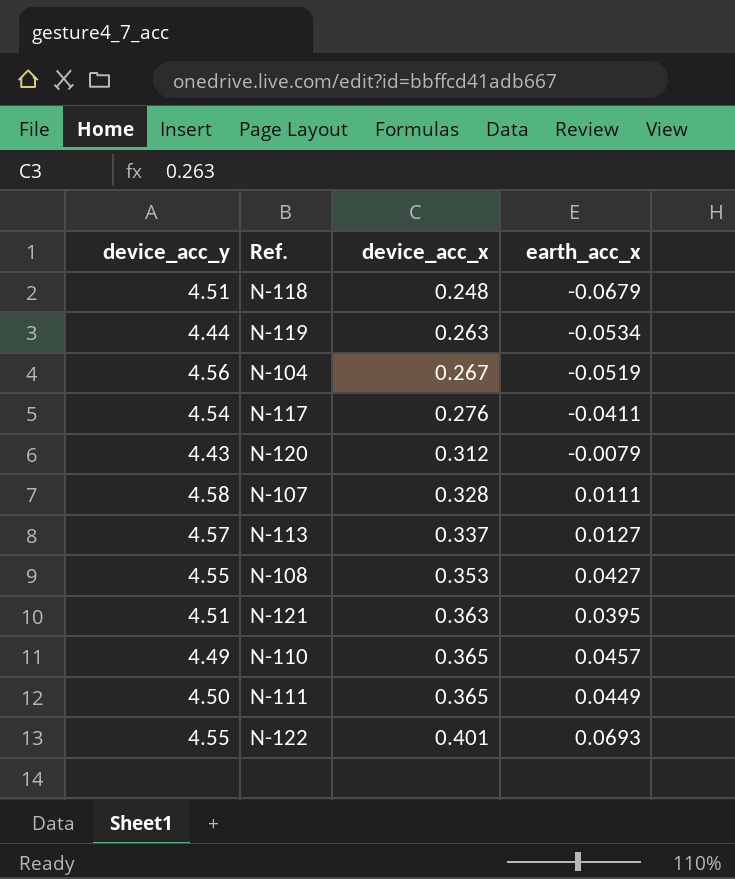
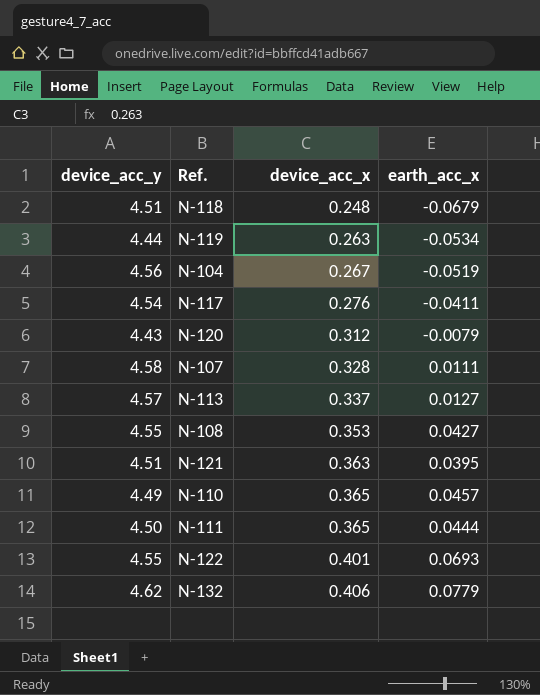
N-111 | earth_acc_x: 0.0449 -> 0.0444
row N-132: none -> 4.62 | 0.406 | 0.0779

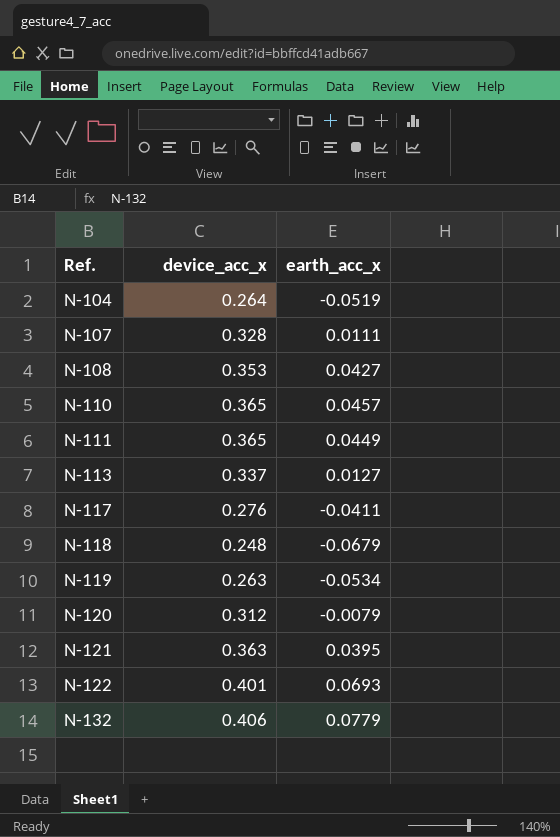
row order: device_acc_x ascending -> Ref. ascending
column device_acc_y | position: 1 -> none
N-104 | device_acc_x: 0.267 -> 0.264
N-111 | earth_acc_x: 0.0444 -> 0.0449

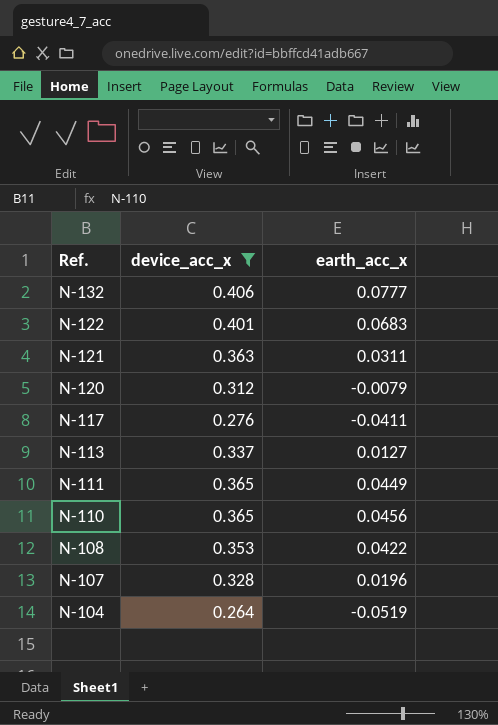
filter: none -> device_acc_x >= 0.264
row order: Ref. ascending -> Ref. descending
N-132 | earth_acc_x: 0.0779 -> 0.0777
N-122 | earth_acc_x: 0.0693 -> 0.0683
N-121 | earth_acc_x: 0.0395 -> 0.0311
N-110 | earth_acc_x: 0.0457 -> 0.0456
N-108 | earth_acc_x: 0.0427 -> 0.0422
N-107 | earth_acc_x: 0.0111 -> 0.0196

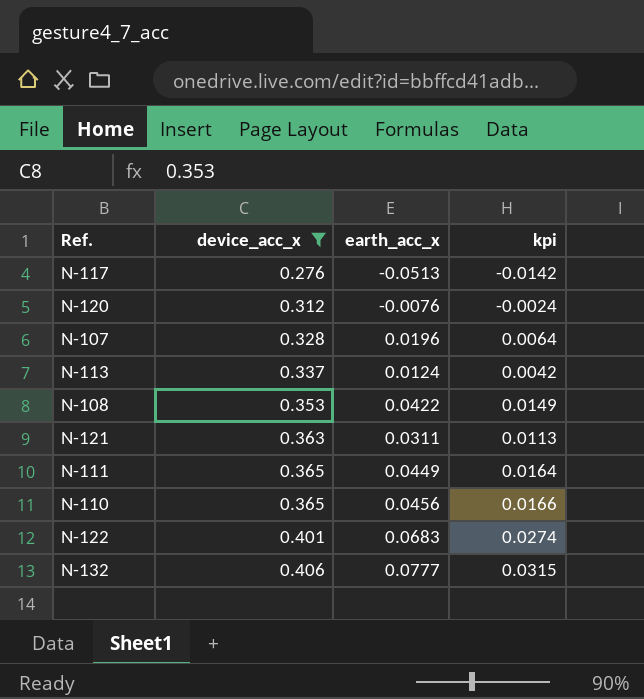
row order: Ref. descending -> device_acc_x ascending
column kpi | formula: none -> [device_acc_x] * [earth_acc_x]
row N-104: 0.264 | -0.0519 -> none
N-117 | earth_acc_x: -0.0411 -> -0.0513
N-120 | earth_acc_x: -0.0079 -> -0.0076
N-113 | earth_acc_x: 0.0127 -> 0.0124

